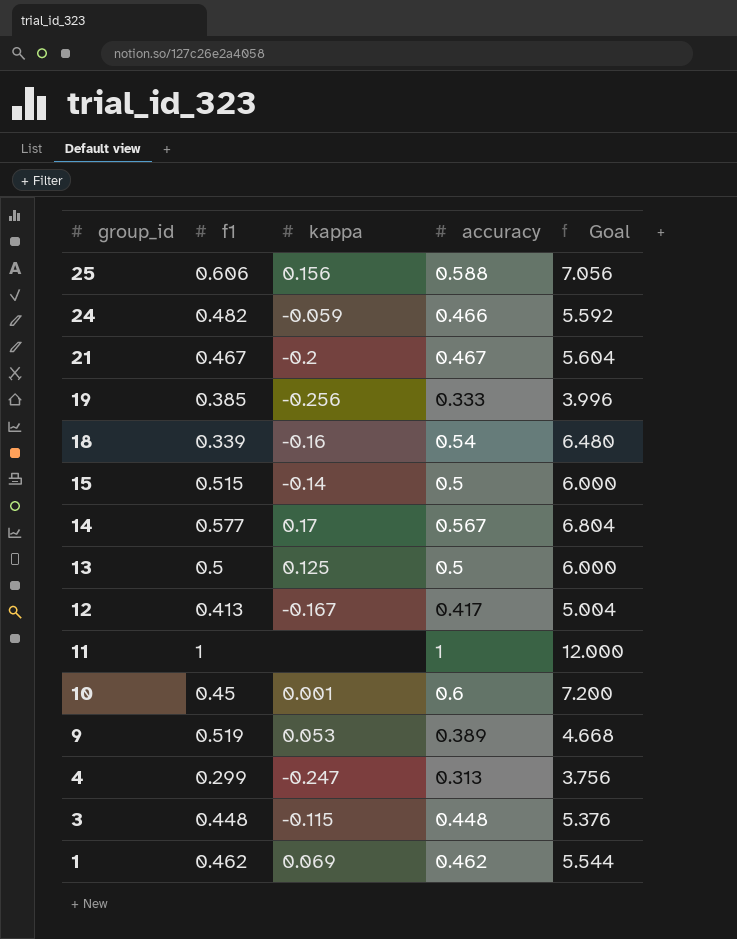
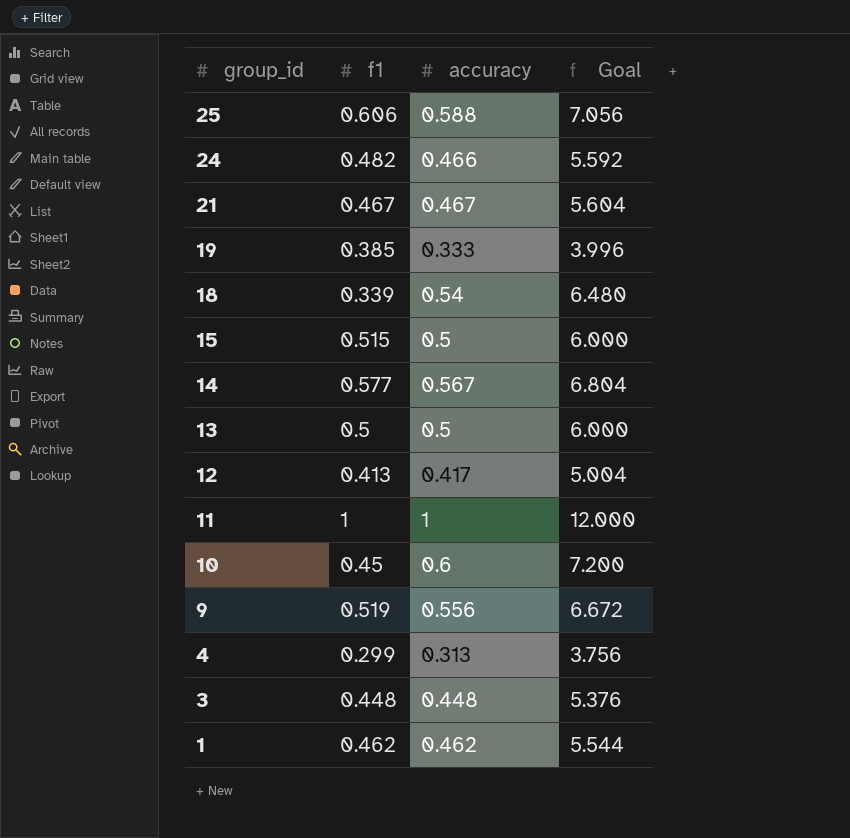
column kappa | position: 3 -> none
9 | accuracy: 0.389 -> 0.556
9 | Goal: 4.668 -> 6.672

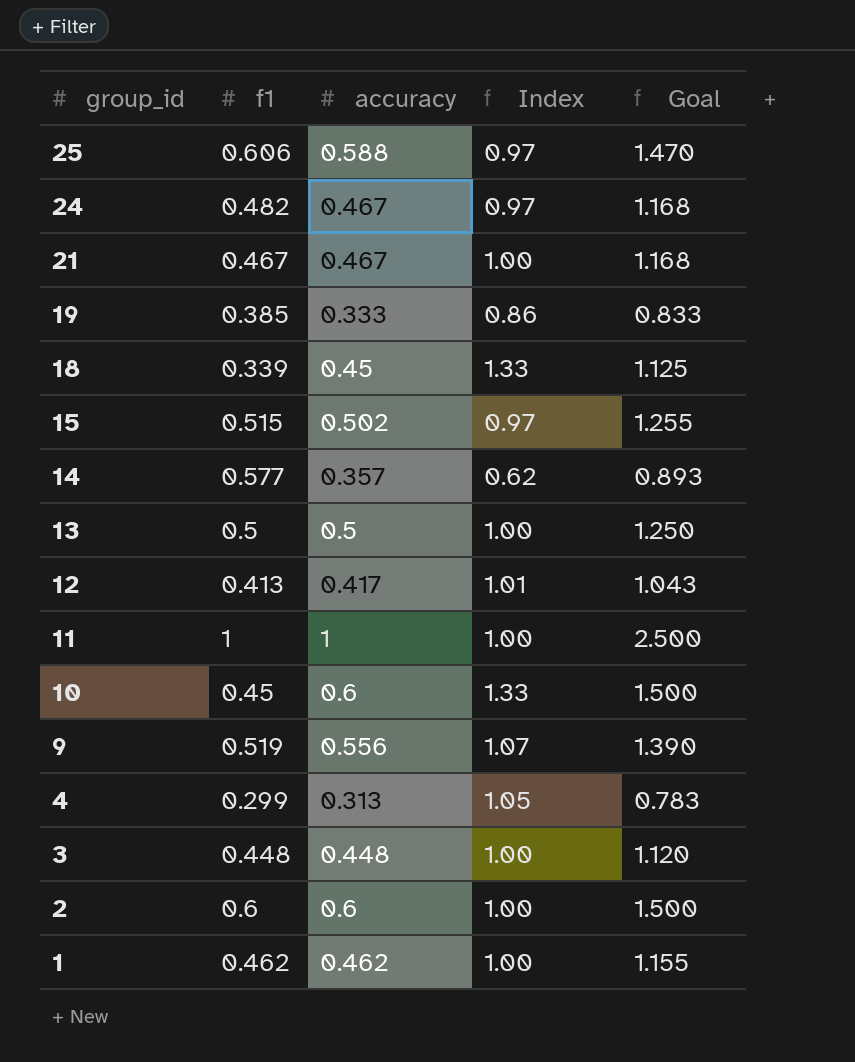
column Index | formula: none -> [accuracy] / [f1]
column Goal | formula: [accuracy] * 12 -> [accuracy] * 2.5
24 | accuracy: 0.466 -> 0.467
18 | accuracy: 0.54 -> 0.45
15 | accuracy: 0.5 -> 0.502
14 | accuracy: 0.567 -> 0.357
row 2: none -> 0.6 | 0.6 | 1.00 | 1.500

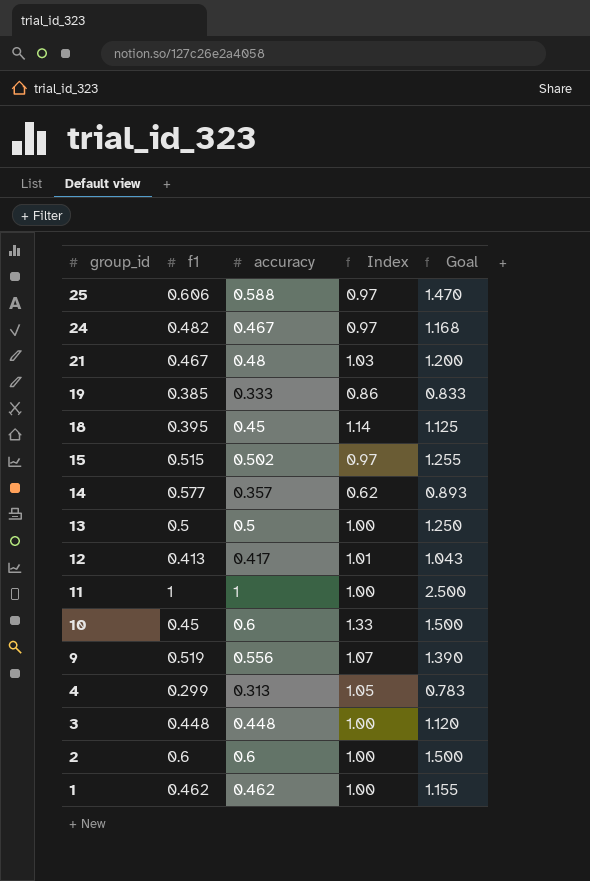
21 | accuracy: 0.467 -> 0.48
21 | Index: 1.00 -> 1.03
21 | Goal: 1.168 -> 1.200
18 | f1: 0.339 -> 0.395
18 | Index: 1.33 -> 1.14

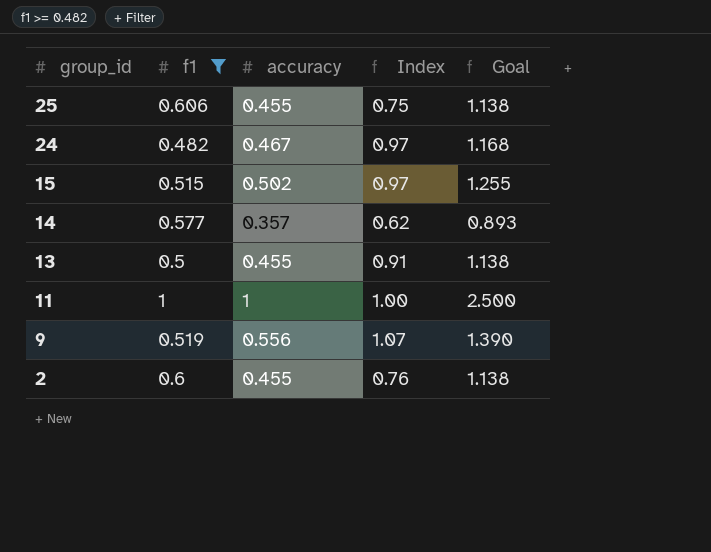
filter: none -> f1 >= 0.482
25 | accuracy: 0.588 -> 0.455
25 | Index: 0.97 -> 0.75
25 | Goal: 1.470 -> 1.138
13 | accuracy: 0.5 -> 0.455
13 | Index: 1.00 -> 0.91
13 | Goal: 1.250 -> 1.138
2 | accuracy: 0.6 -> 0.455
2 | Index: 1.00 -> 0.76
2 | Goal: 1.500 -> 1.138

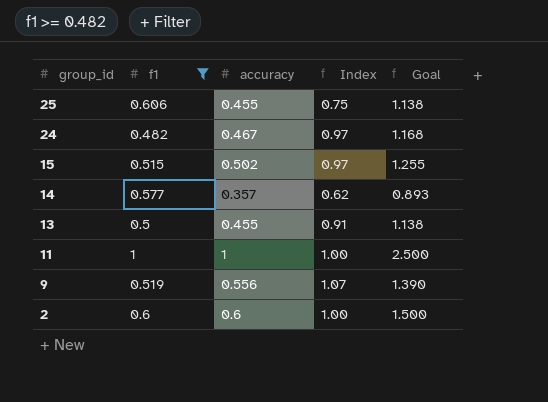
2 | accuracy: 0.455 -> 0.6
2 | Index: 0.76 -> 1.00
2 | Goal: 1.138 -> 1.500

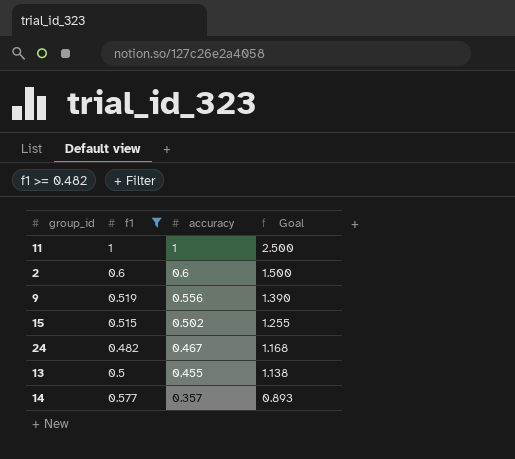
row order: group_id descending -> accuracy descending
column Index | formula: [accuracy] / [f1] -> none
row 25: 0.606 | 0.455 | 0.75 | 1.138 -> none

